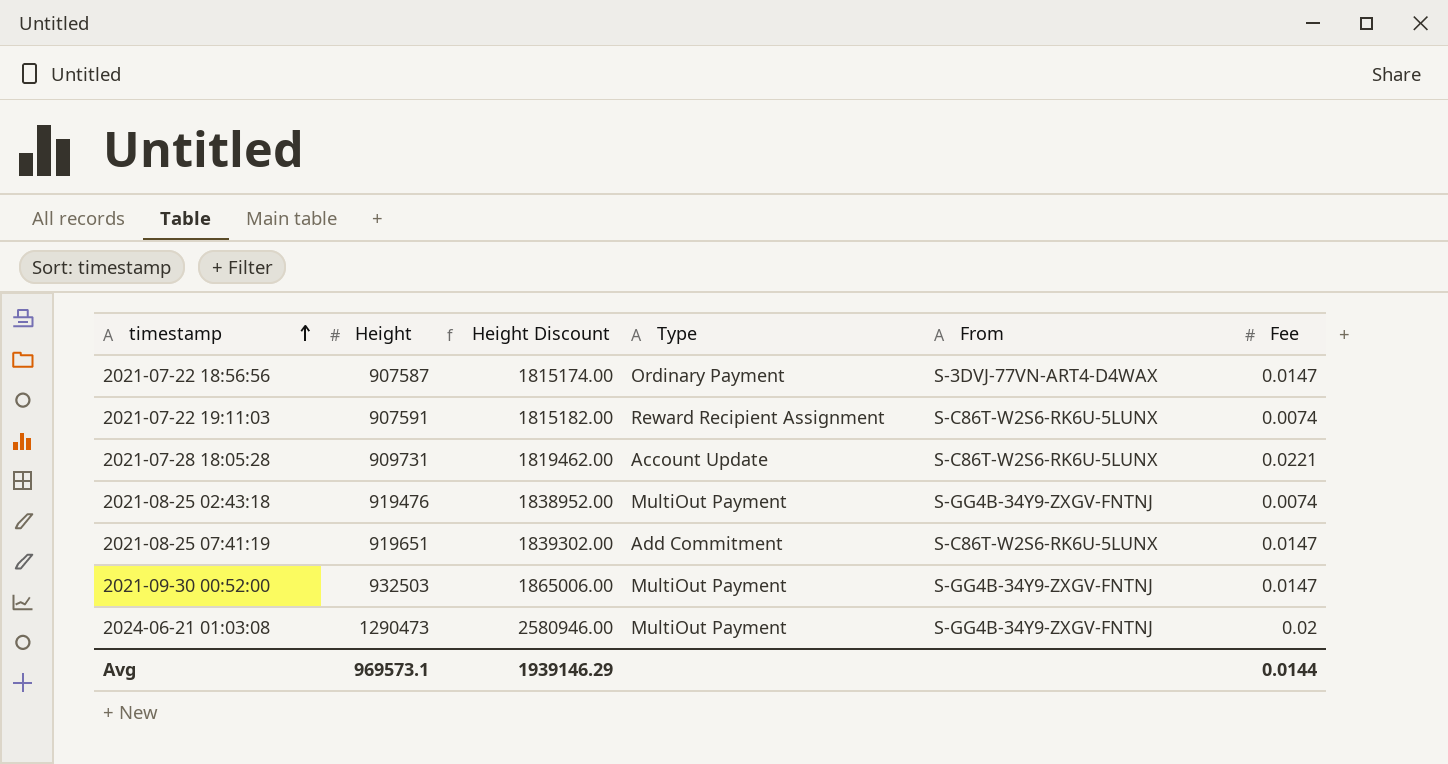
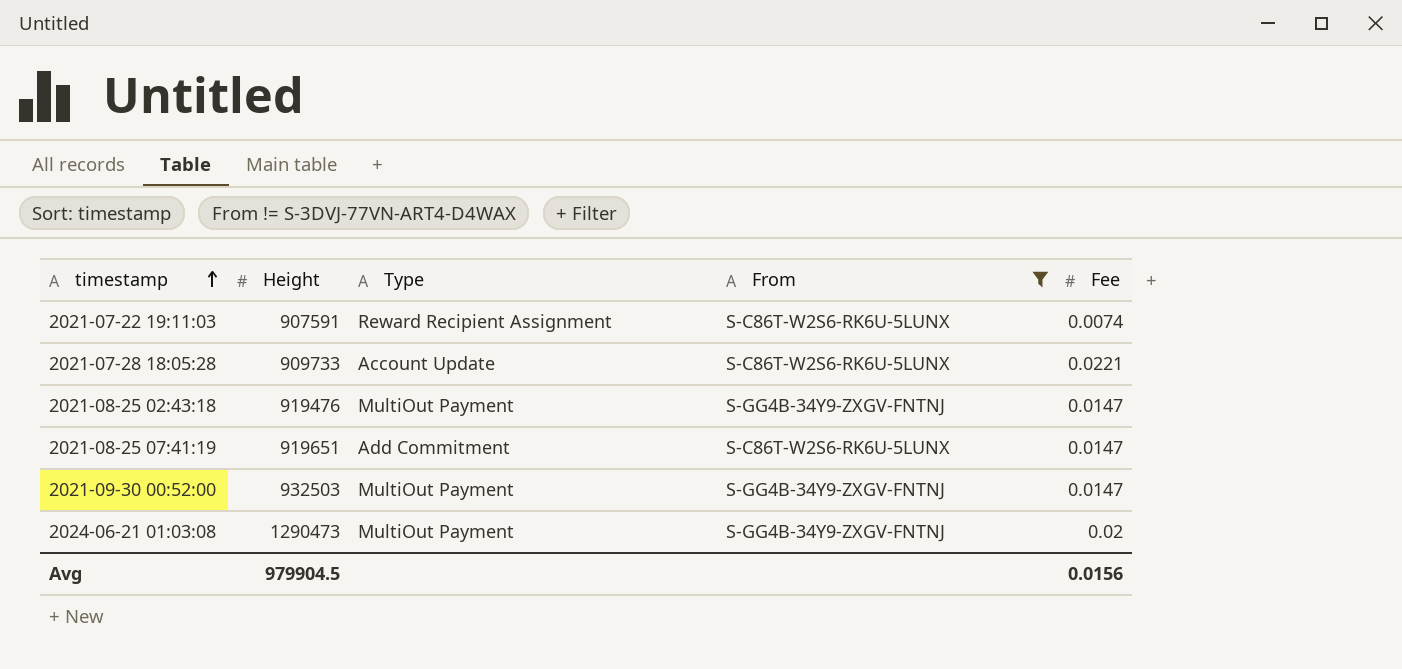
filter: none -> From != S-3DVJ-77VN-ART4-D4WAX
column Height Discount | formula: [Height] * 2 -> none
2021-07-28 18:05:28 | Height: 909731 -> 909733
2021-08-25 02:43:18 | Fee: 0.0074 -> 0.0147
Avg | Height: 969573.1 -> 979904.5
Avg | Fee: 0.0144 -> 0.0156

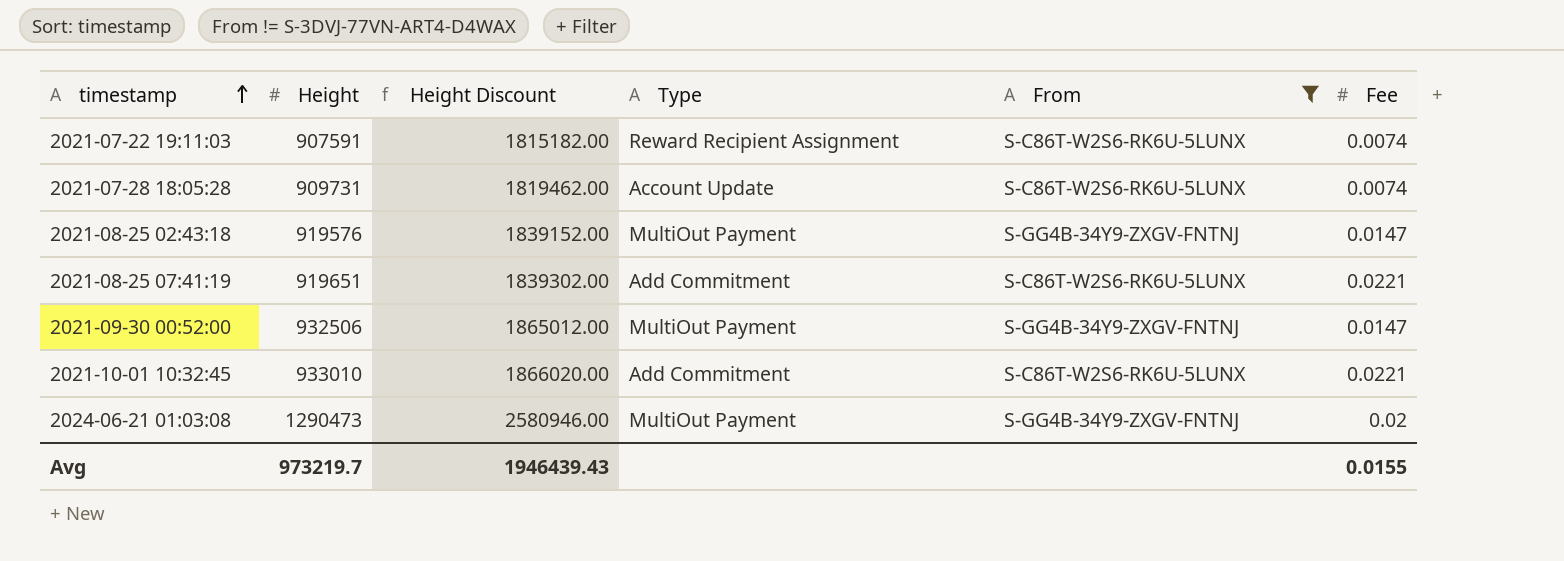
column Height Discount | formula: none -> [Height] * 2
2021-07-28 18:05:28 | Height: 909733 -> 909731
2021-07-28 18:05:28 | Fee: 0.0221 -> 0.0074
2021-08-25 02:43:18 | Height: 919476 -> 919576
2021-08-25 07:41:19 | Fee: 0.0147 -> 0.0221
2021-09-30 00:52:00 | Height: 932503 -> 932506
row 2021-10-01 10:32:45: none -> 933010 | 1866020.00 | Add Commitment | S-C86T-W2S6-RK6U-5LUNX | 0.0221
Avg | Height: 979904.5 -> 973219.7
Avg | Fee: 0.0156 -> 0.0155

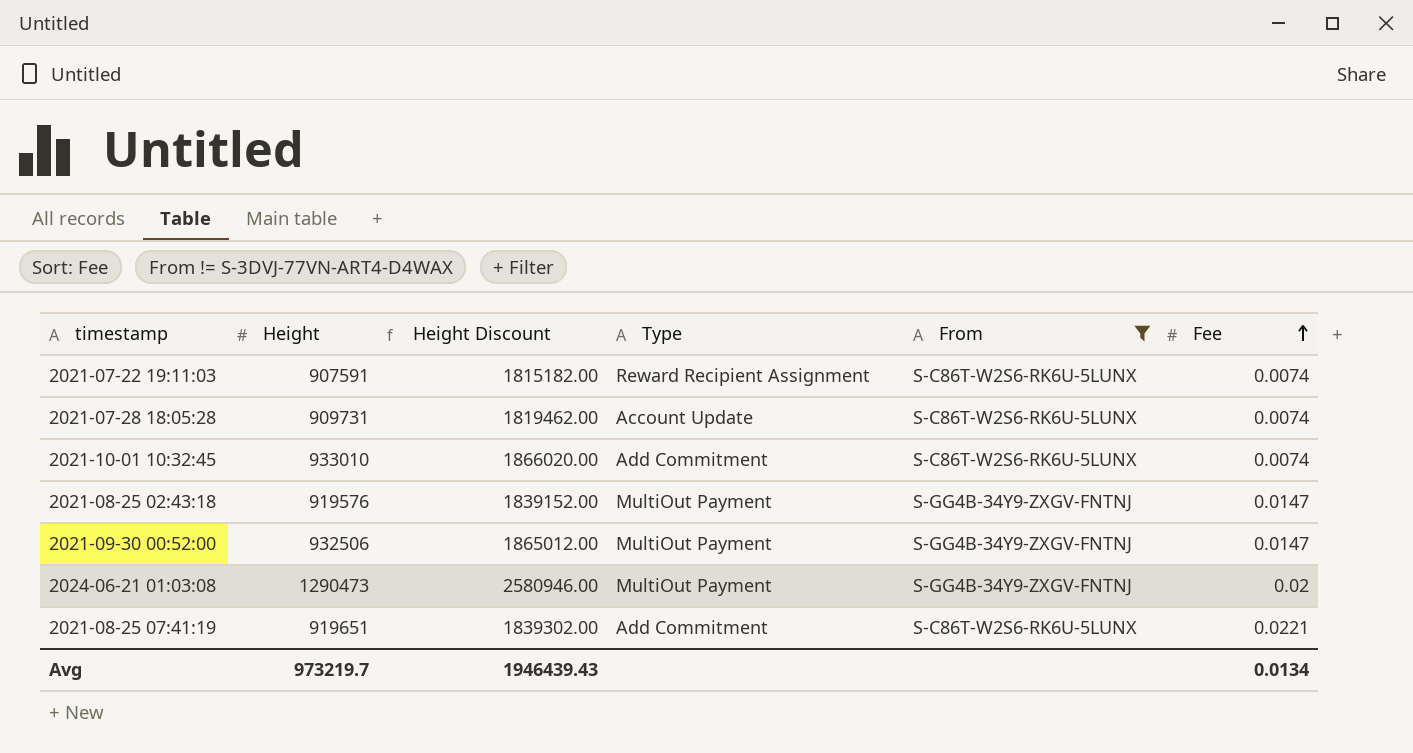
row order: timestamp ascending -> Fee ascending
2021-10-01 10:32:45 | Fee: 0.0221 -> 0.0074
Avg | Fee: 0.0155 -> 0.0134

